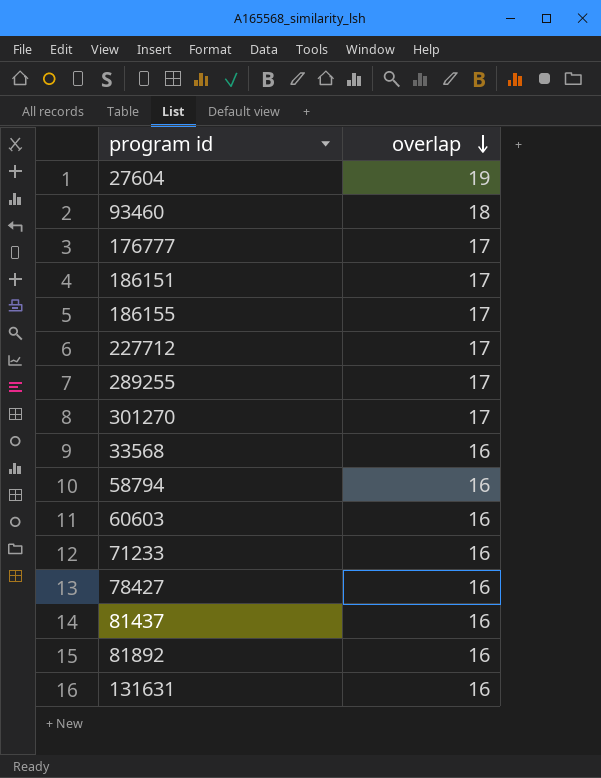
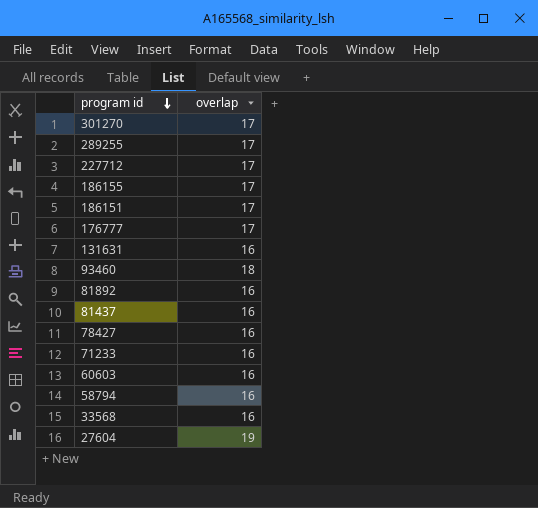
row order: overlap descending -> program id descending

